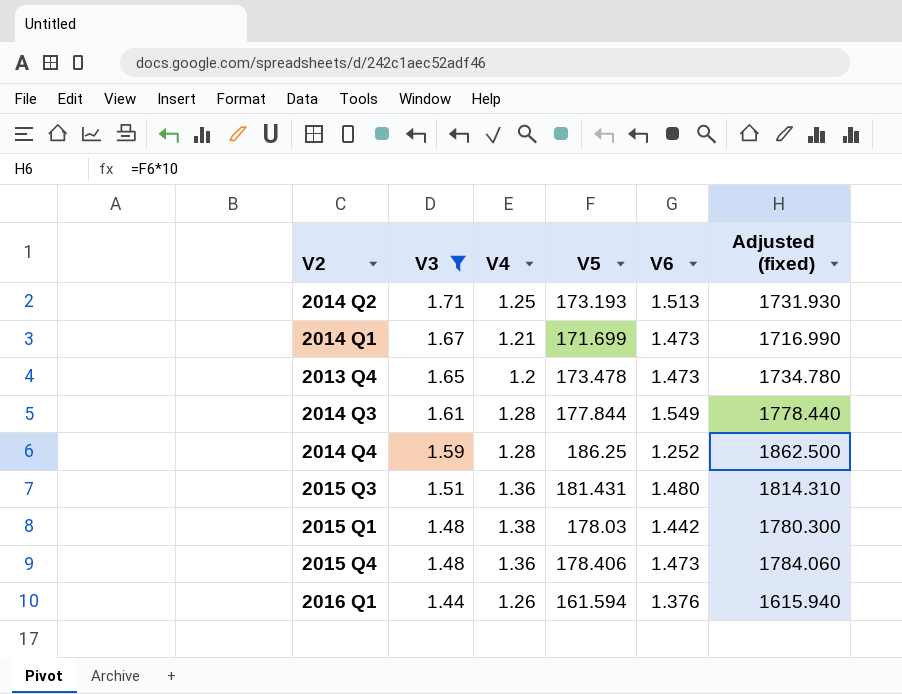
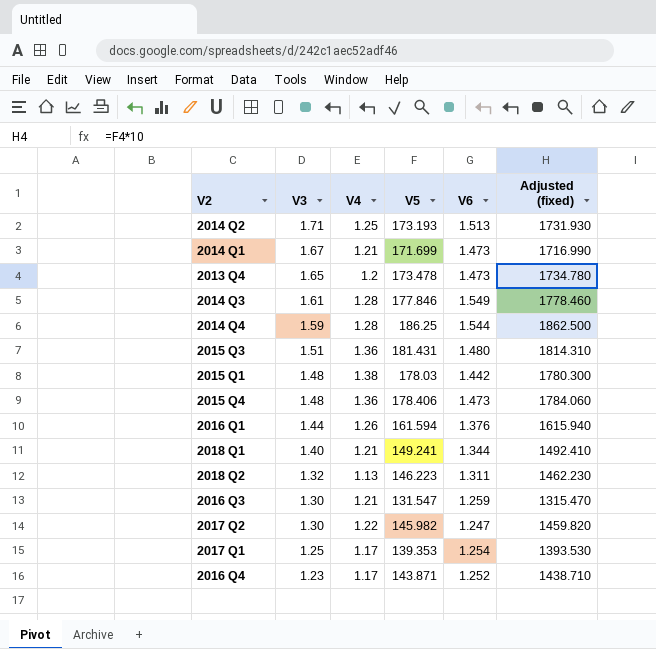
filter: V3 >= 1.44 -> none
2014 Q3 | V5: 177.844 -> 177.846
2014 Q3 | Adjusted (fixed): 1778.440 -> 1778.460
2014 Q4 | V6: 1.252 -> 1.544

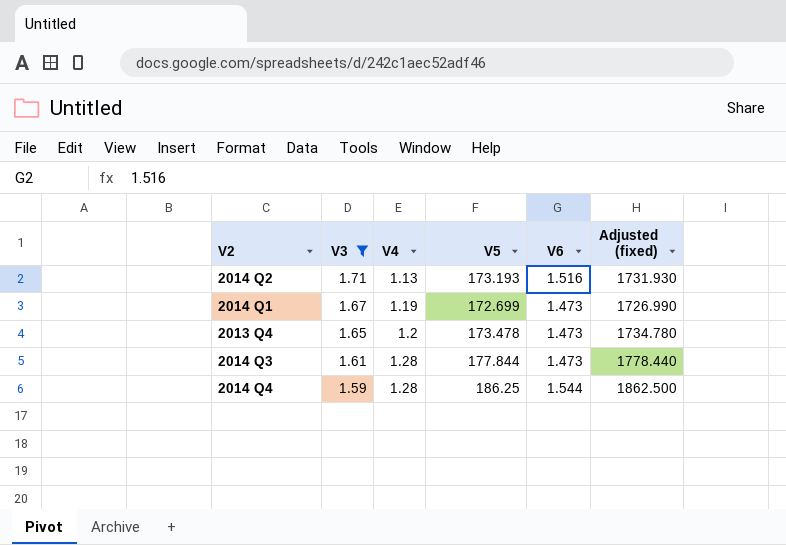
filter: none -> V3 >= 1.59
2014 Q2 | V4: 1.25 -> 1.13
2014 Q2 | V6: 1.513 -> 1.516
2014 Q1 | V4: 1.21 -> 1.19
2014 Q1 | V5: 171.699 -> 172.699
2014 Q1 | Adjusted (fixed): 1716.990 -> 1726.990
2014 Q3 | V5: 177.846 -> 177.844
2014 Q3 | V6: 1.549 -> 1.473
2014 Q3 | Adjusted (fixed): 1778.460 -> 1778.440

